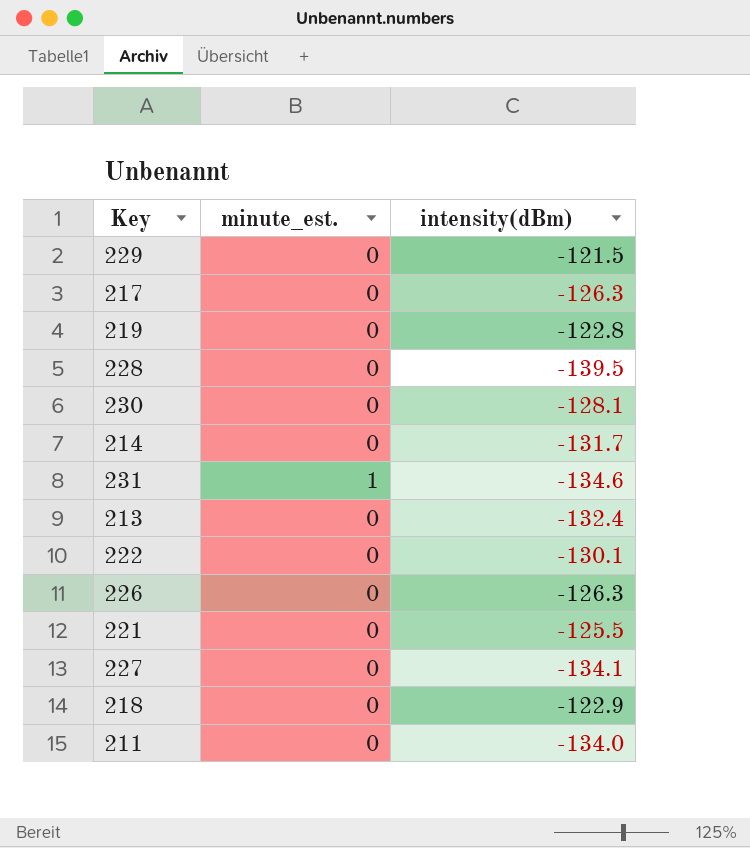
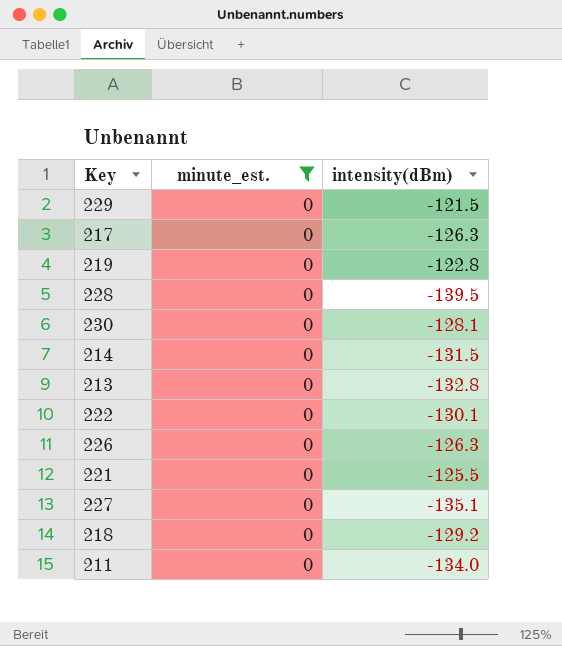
filter: none -> minute_est. = 0
214 | intensity(dBm): -131.7 -> -131.5
213 | intensity(dBm): -132.4 -> -132.8
227 | intensity(dBm): -134.1 -> -135.1
218 | intensity(dBm): -122.9 -> -129.2

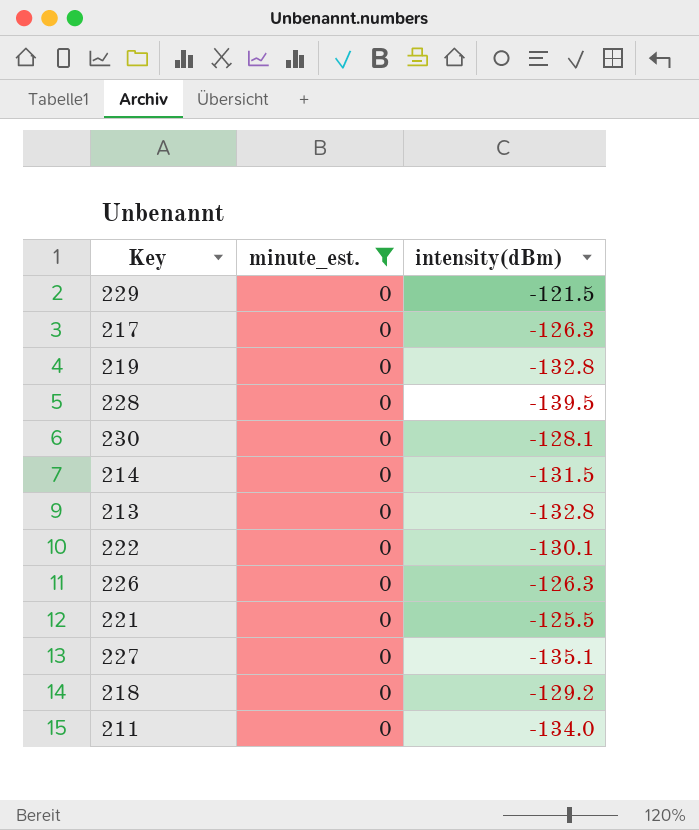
219 | intensity(dBm): -122.8 -> -132.8

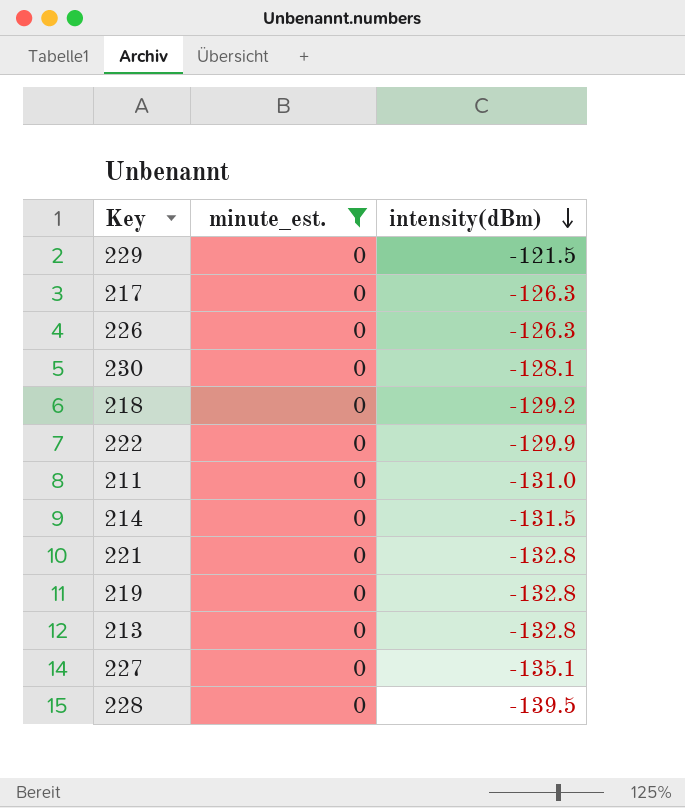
row order: none -> intensity(dBm) descending
222 | intensity(dBm): -130.1 -> -129.9
211 | intensity(dBm): -134.0 -> -131.0
221 | intensity(dBm): -125.5 -> -132.8

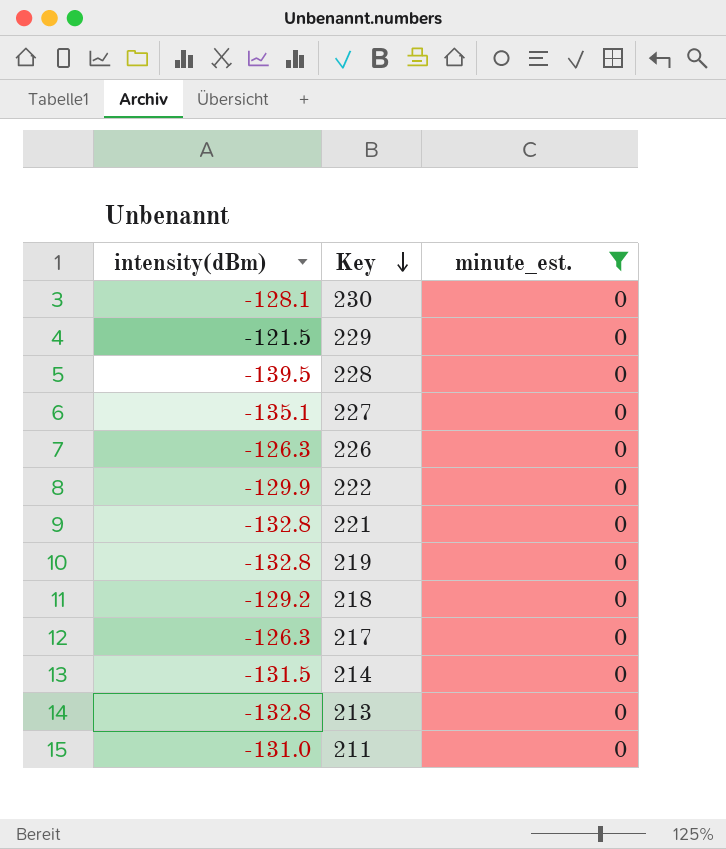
row order: intensity(dBm) descending -> Key descending
column intensity(dBm) | position: 3 -> 1

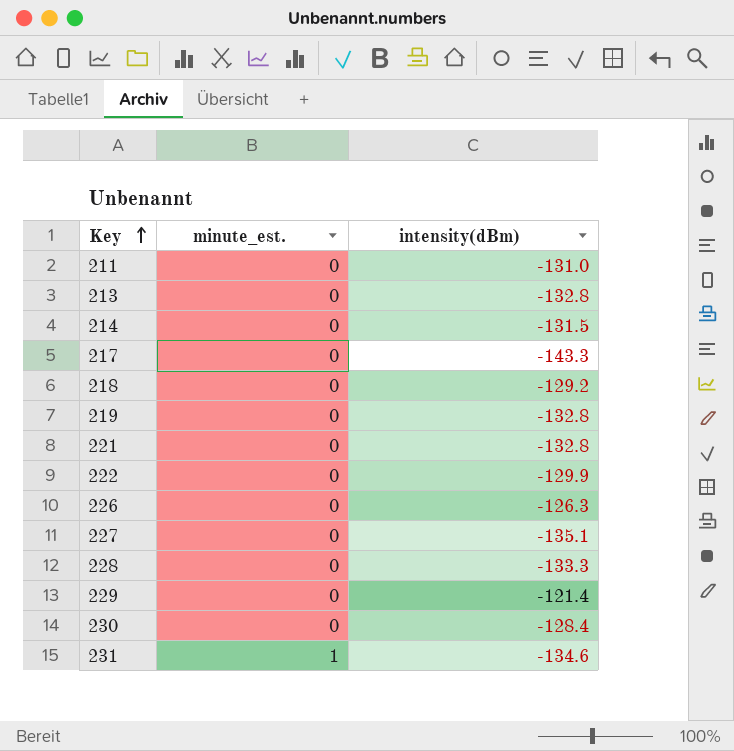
filter: minute_est. = 0 -> none
row order: Key descending -> Key ascending
column intensity(dBm) | position: 1 -> 3
217 | intensity(dBm): -126.3 -> -143.3
228 | intensity(dBm): -139.5 -> -133.3
229 | intensity(dBm): -121.5 -> -121.4
230 | intensity(dBm): -128.1 -> -128.4

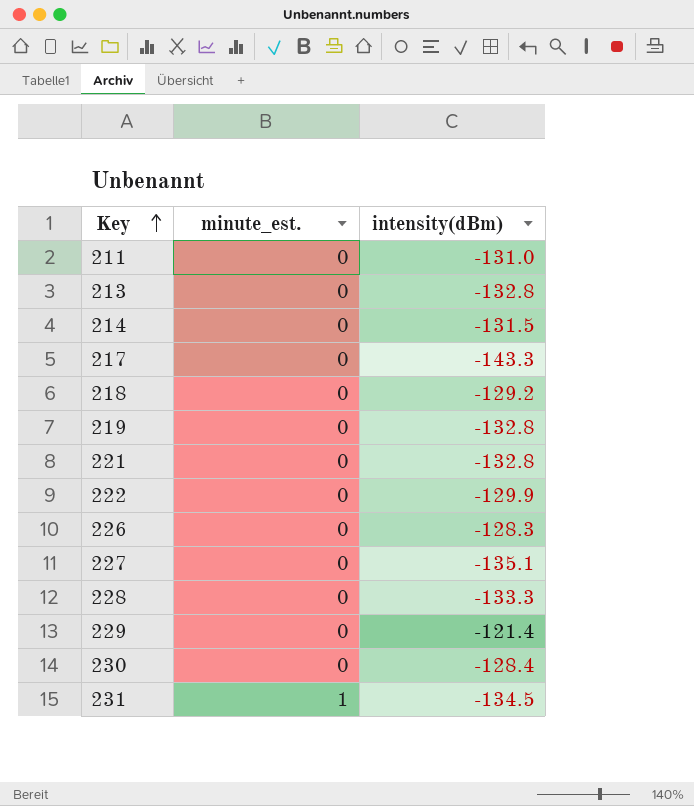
226 | intensity(dBm): -126.3 -> -128.3
231 | intensity(dBm): -134.6 -> -134.5

